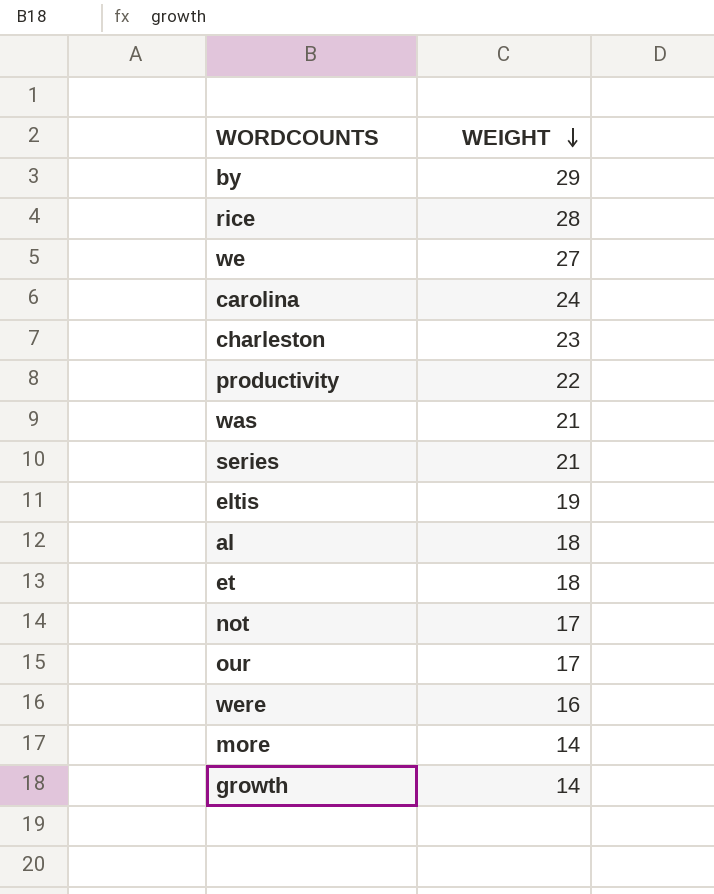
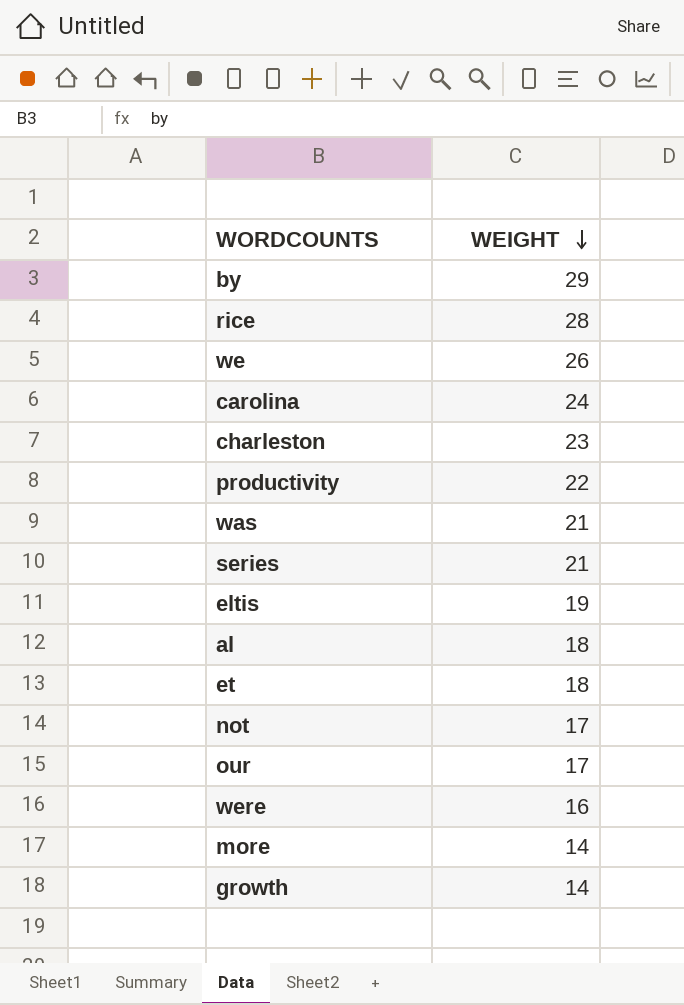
we | WEIGHT: 27 -> 26

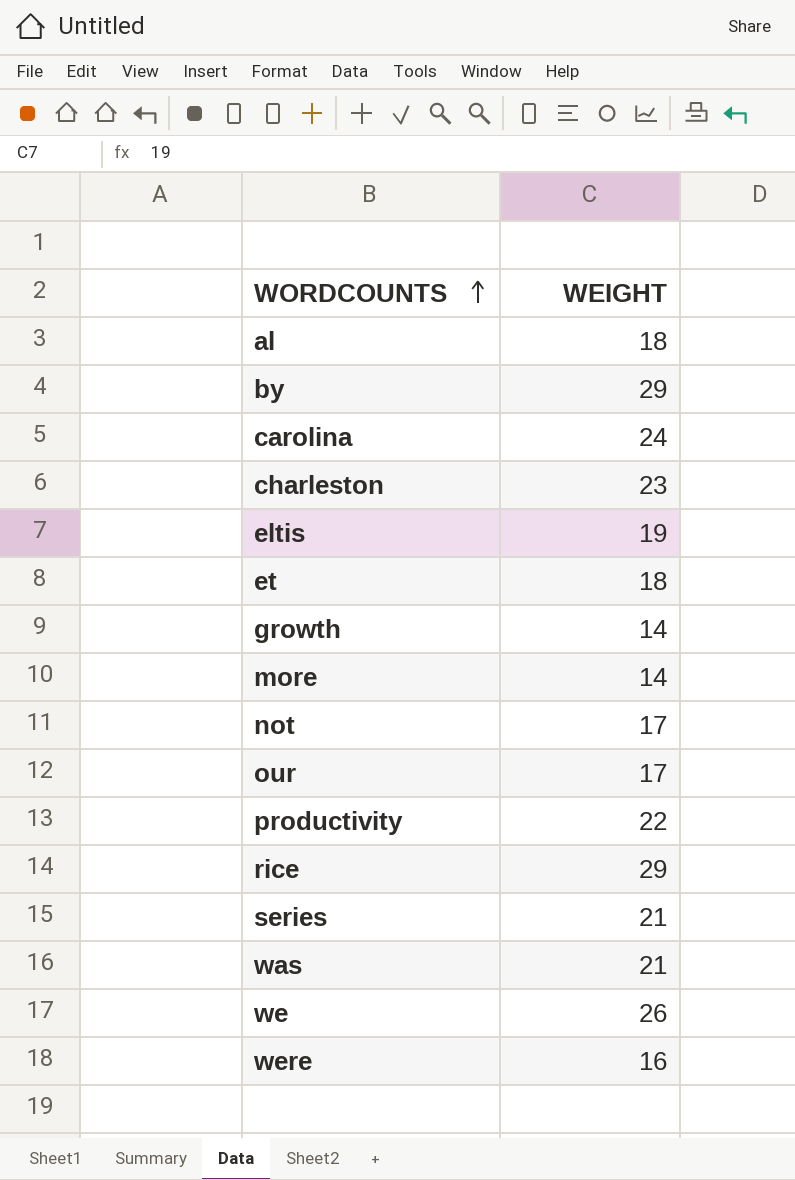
row order: WEIGHT descending -> WORDCOUNTS ascending
rice | WEIGHT: 28 -> 29

